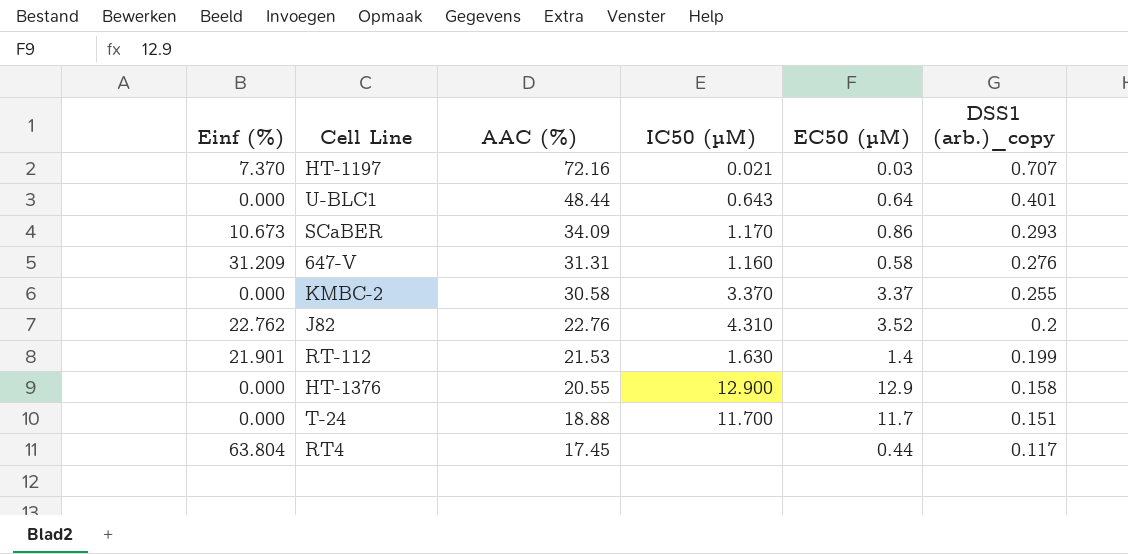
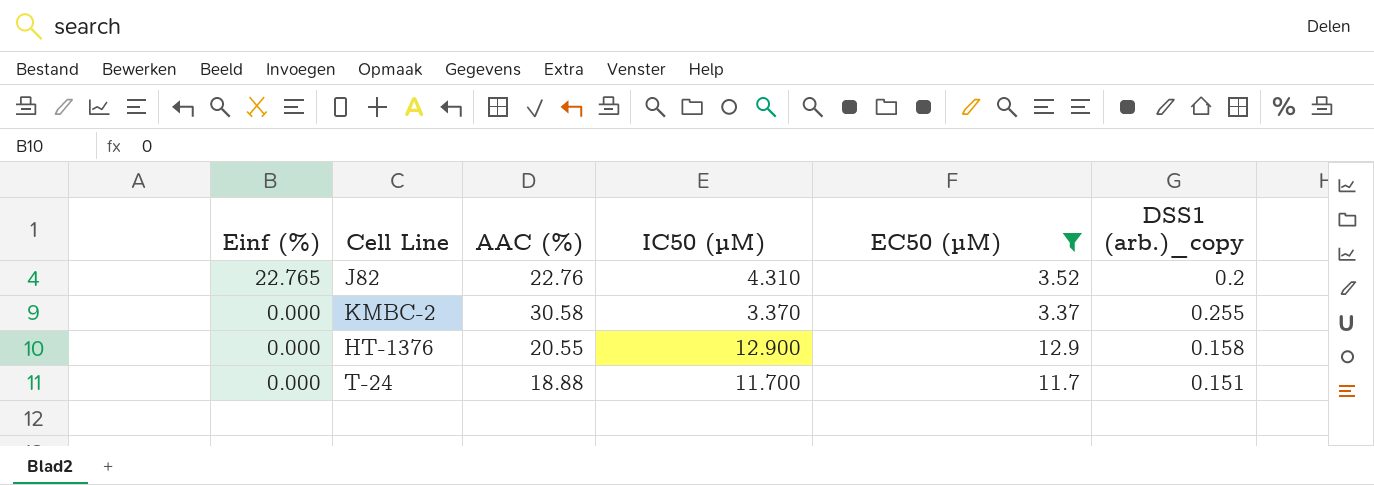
filter: none -> EC50 (µM) >= 3.37
row order: AAC (%) descending -> Einf (%) descending
J82 | Einf (%): 22.762 -> 22.765

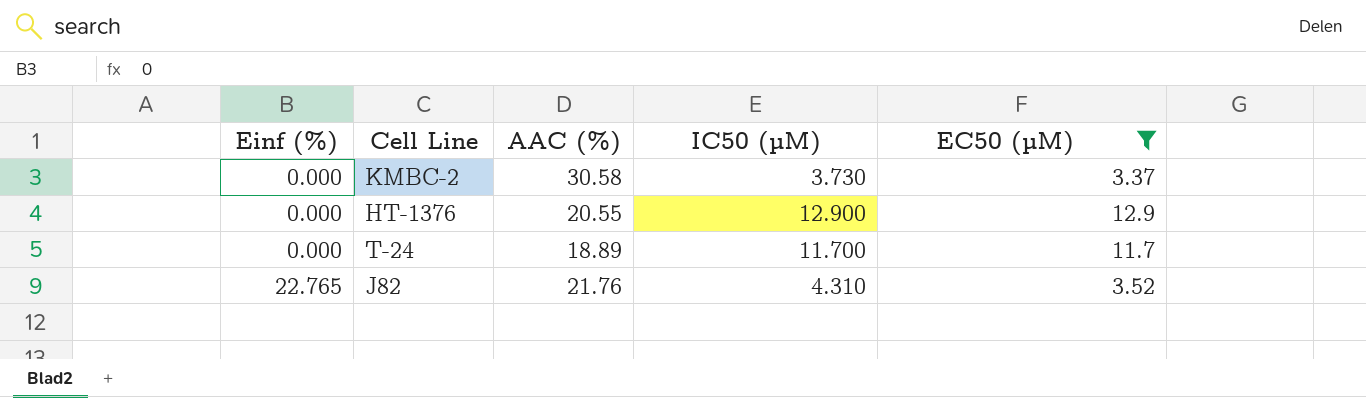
row order: Einf (%) descending -> Einf (%) ascending
column DSS1 (arb.)_copy | position: 6 -> none
KMBC-2 | IC50 (µM): 3.370 -> 3.730
T-24 | AAC (%): 18.88 -> 18.89
J82 | AAC (%): 22.76 -> 21.76

